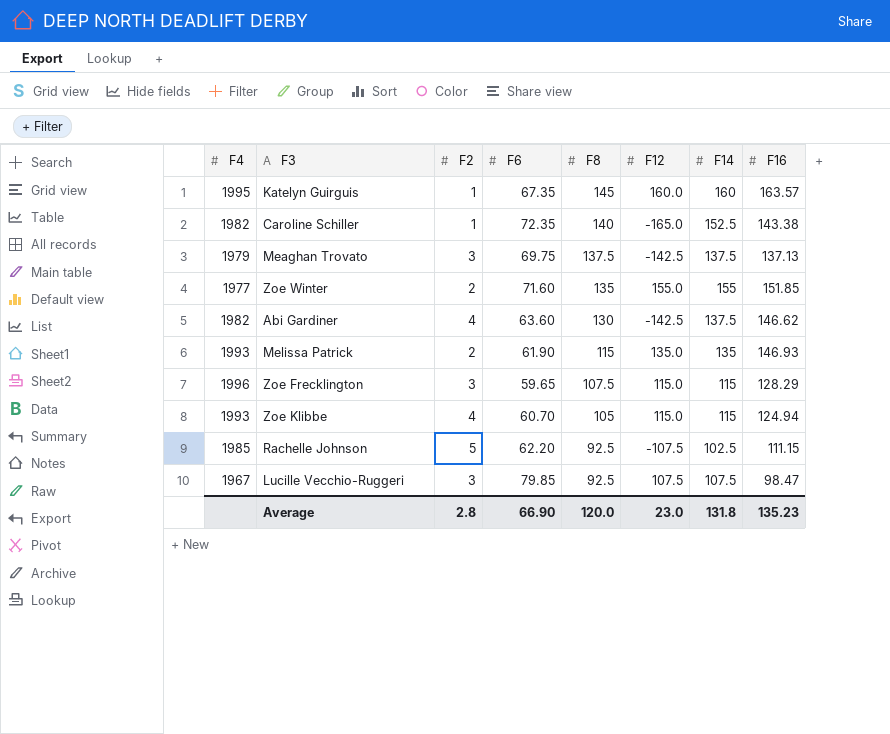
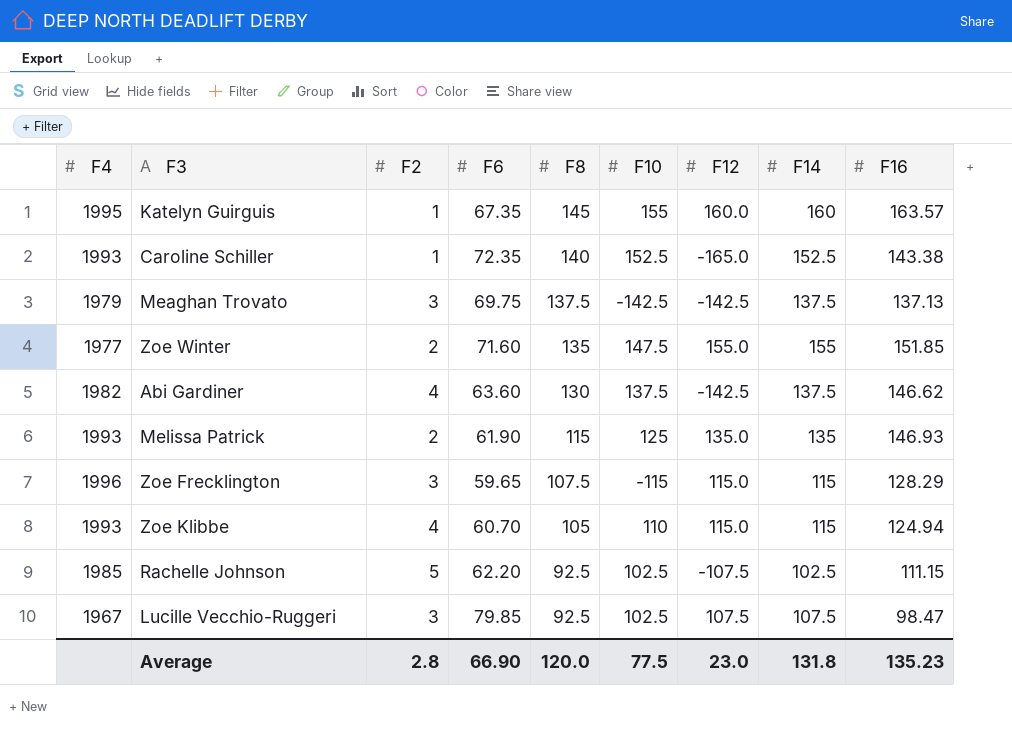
column F10 | position: none -> 6
Caroline Schiller | F4: 1982 -> 1993

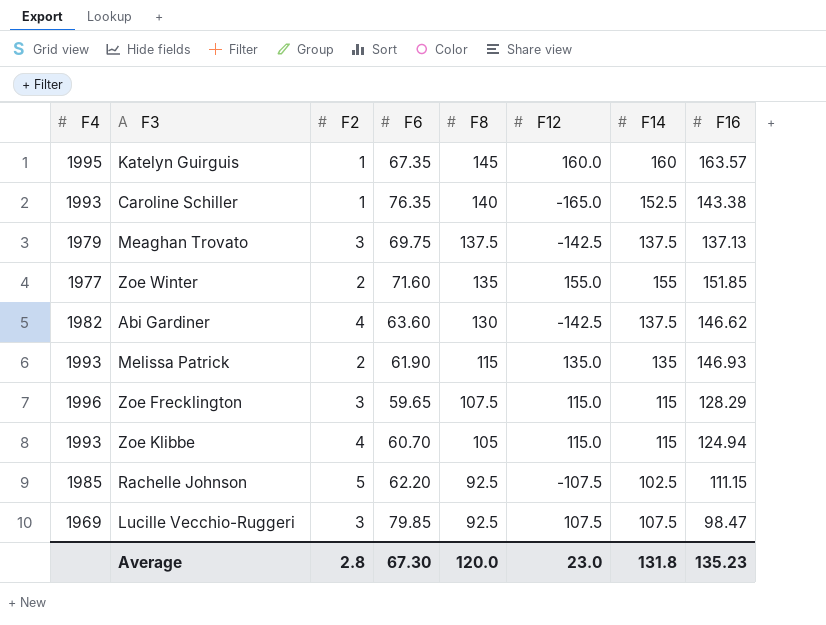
column F10 | position: 6 -> none
Caroline Schiller | F6: 72.35 -> 76.35
Lucille Vecchio-Ruggeri | F4: 1967 -> 1969
Average | F6: 66.90 -> 67.30

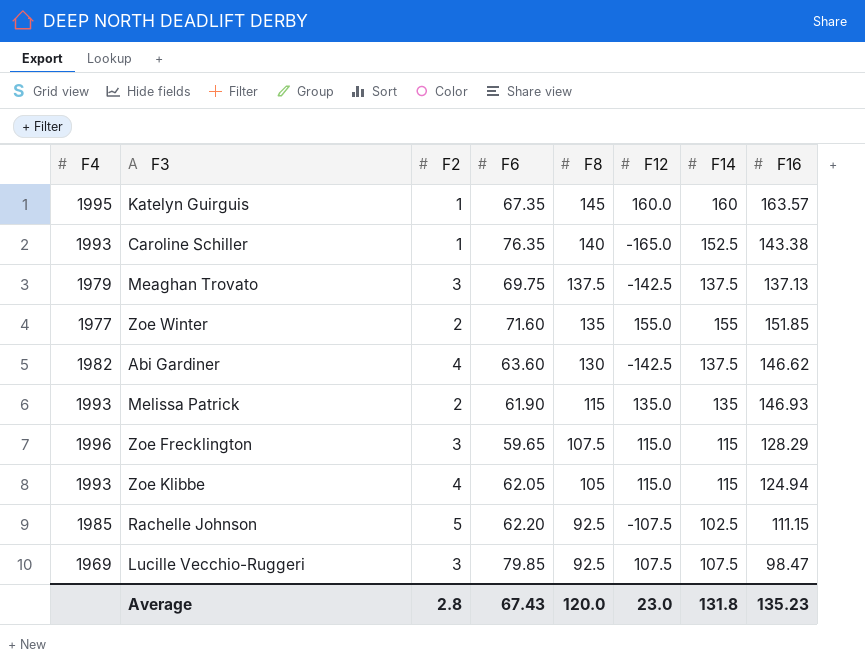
Zoe Klibbe | F6: 60.70 -> 62.05
Average | F6: 67.30 -> 67.43

